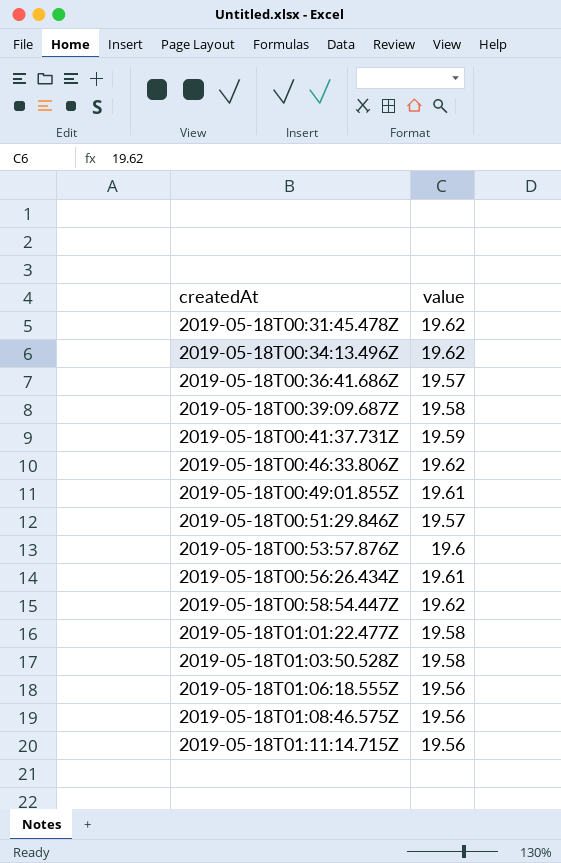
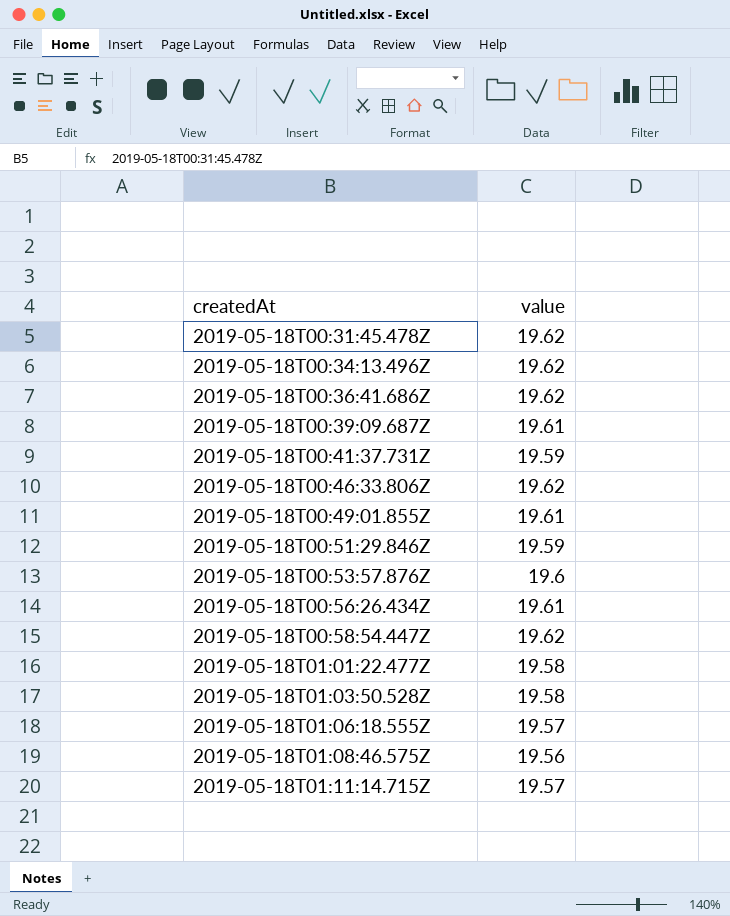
2019-05-18T00:36:41.686Z | value: 19.57 -> 19.62
2019-05-18T00:39:09.687Z | value: 19.58 -> 19.61
2019-05-18T00:51:29.846Z | value: 19.57 -> 19.59
2019-05-18T01:06:18.555Z | value: 19.56 -> 19.57
2019-05-18T01:11:14.715Z | value: 19.56 -> 19.57

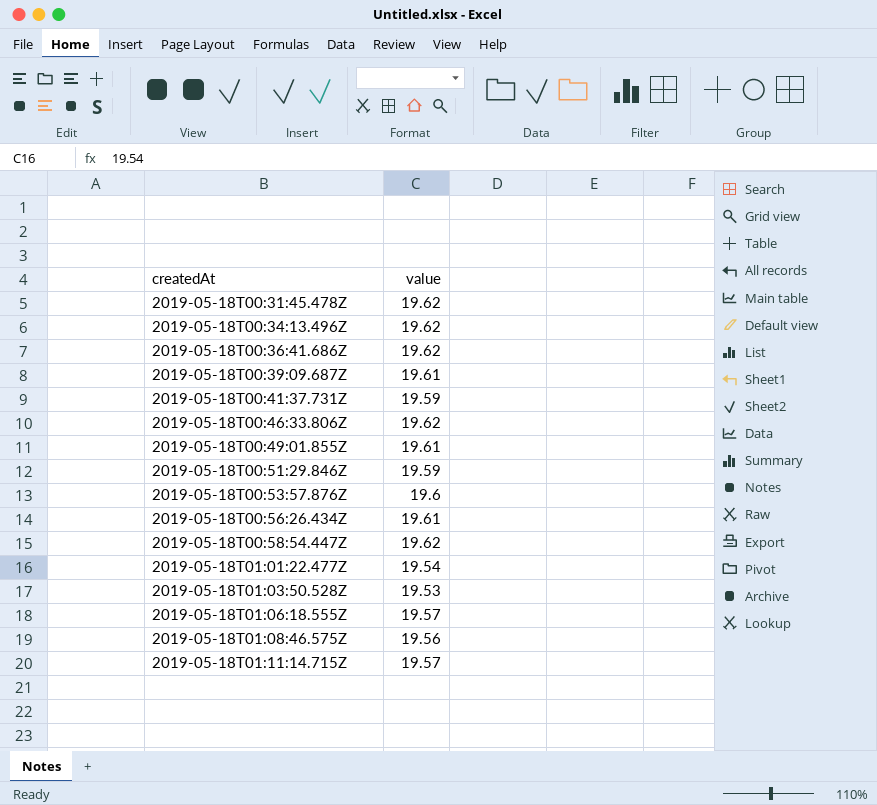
2019-05-18T01:01:22.477Z | value: 19.58 -> 19.54
2019-05-18T01:03:50.528Z | value: 19.58 -> 19.53

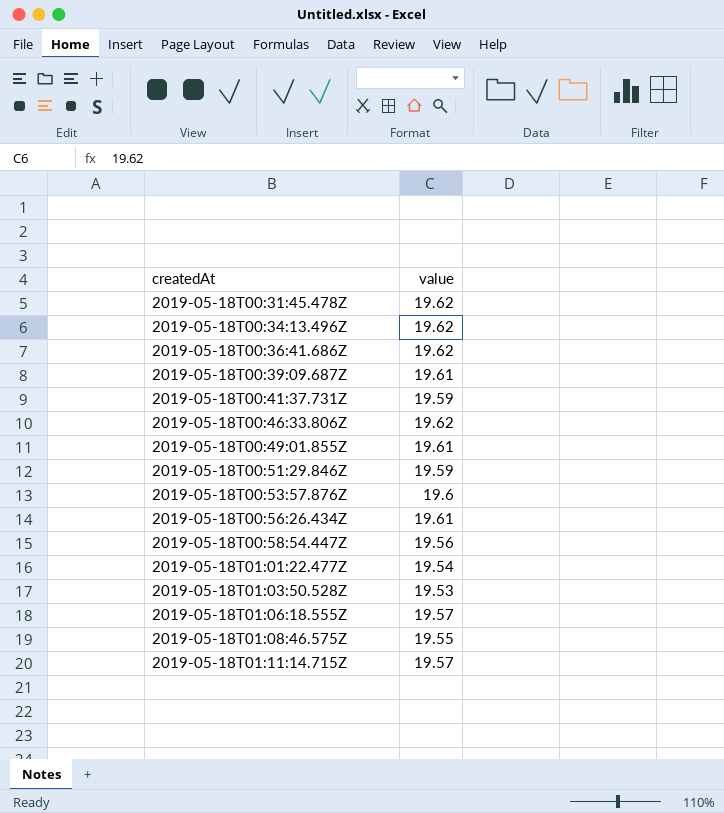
2019-05-18T00:58:54.447Z | value: 19.62 -> 19.56
2019-05-18T01:08:46.575Z | value: 19.56 -> 19.55

